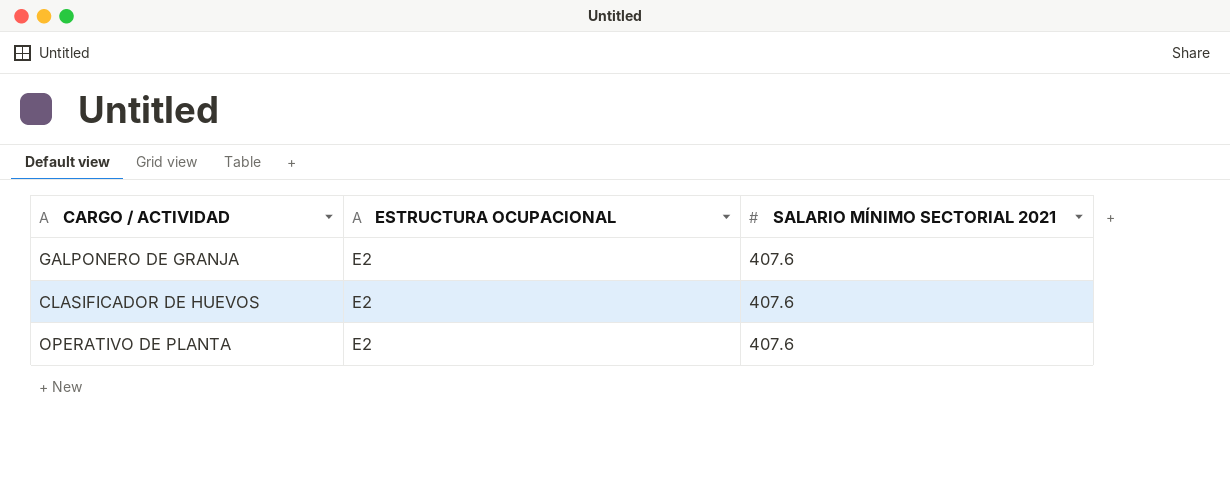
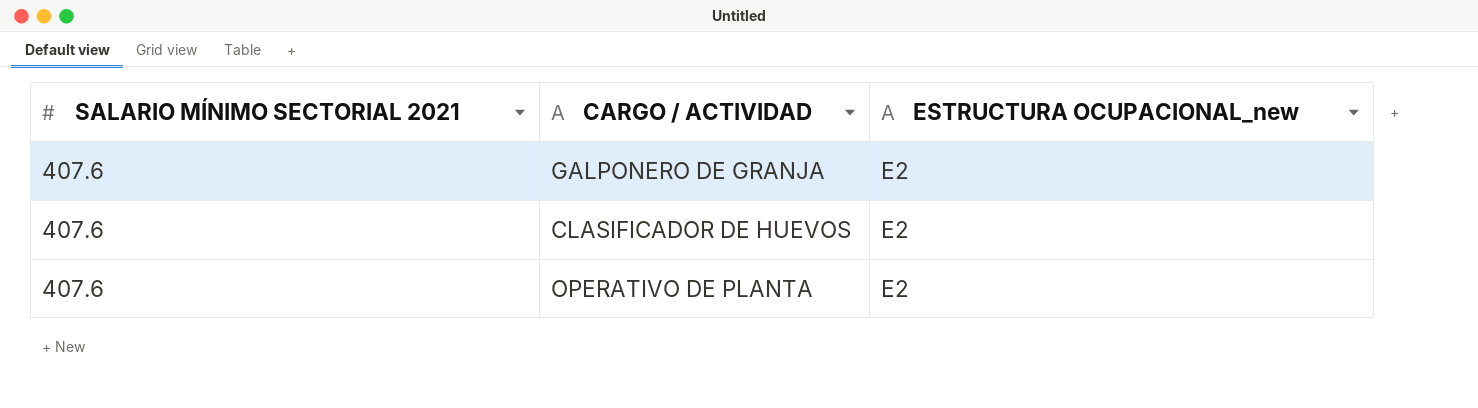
column SALARIO MÍNIMO SECTORIAL 2021 | position: 3 -> 1
column name: ESTRUCTURA OCUPACIONAL -> ESTRUCTURA OCUPACIONAL_new

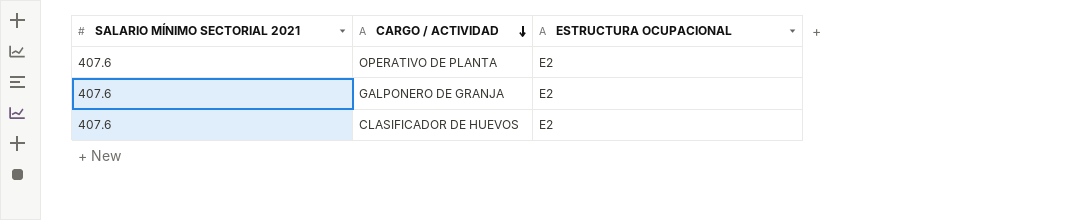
row order: none -> CARGO / ACTIVIDAD descending
column name: ESTRUCTURA OCUPACIONAL_new -> ESTRUCTURA OCUPACIONAL

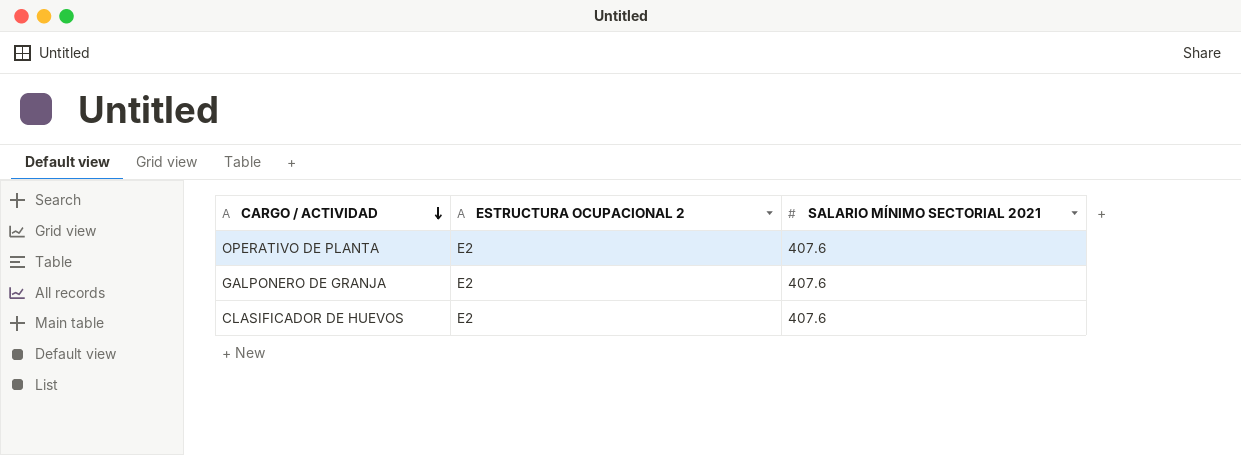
column name: ESTRUCTURA OCUPACIONAL -> ESTRUCTURA OCUPACIONAL 2
column SALARIO MÍNIMO SECTORIAL 2021 | position: 1 -> 3

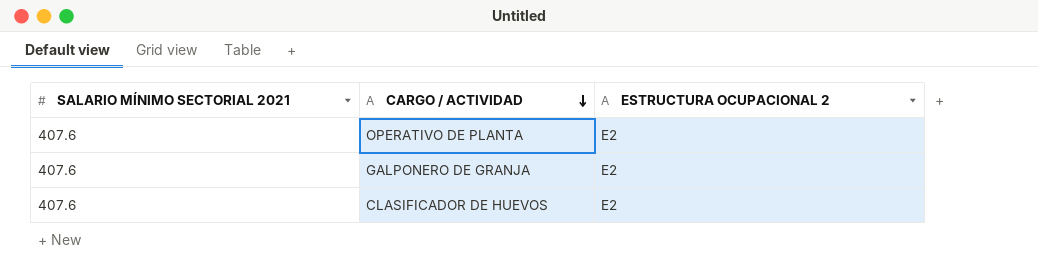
column SALARIO MÍNIMO SECTORIAL 2021 | position: 3 -> 1

